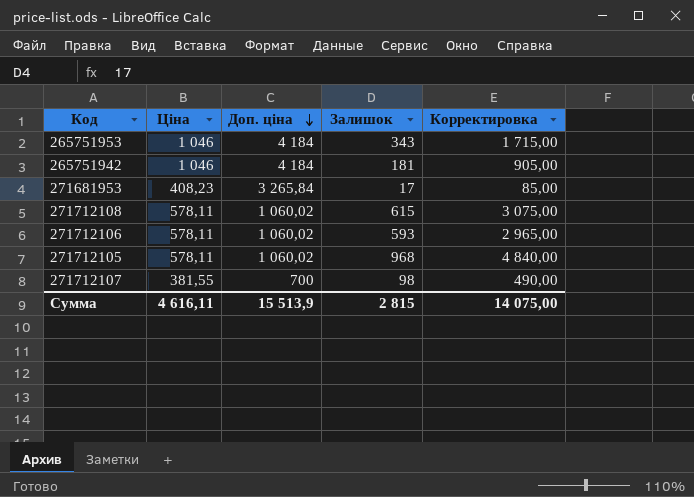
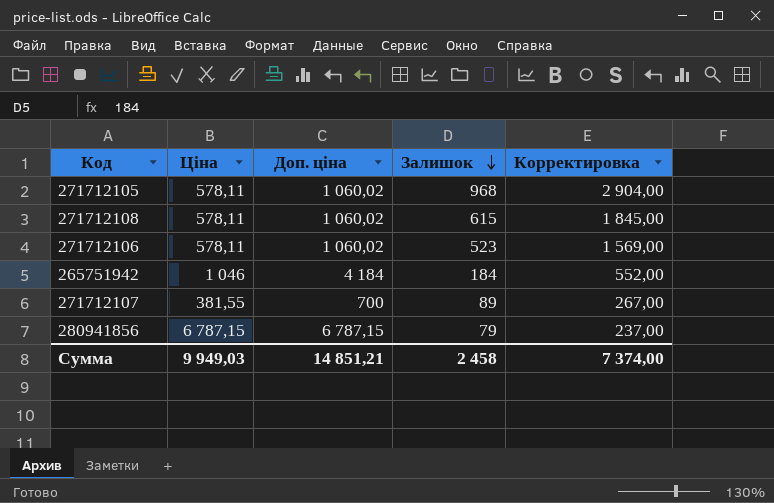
row order: Доп. ціна descending -> Залишок descending
column Корректировка | formula: [Залишок] * 5 -> [Залишок] * 3
row 265751953: 1 046 | 4 184 | 343 | 1 715,00 -> none
row 271681953: 408,23 | 3 265,84 | 17 | 85,00 -> none
271712106 | Залишок: 593 -> 523
265751942 | Залишок: 181 -> 184
271712107 | Залишок: 98 -> 89
row 280941856: none -> 6 787,15 | 6 787,15 | 79 | 237,00
Сумма | Ціна: 4 616,11 -> 9 949,03
Сумма | Доп. ціна: 15 513,9 -> 14 851,21
Сумма | Залишок: 2 815 -> 2 458
Сумма | Корректировка: 14 075,00 -> 7 374,00

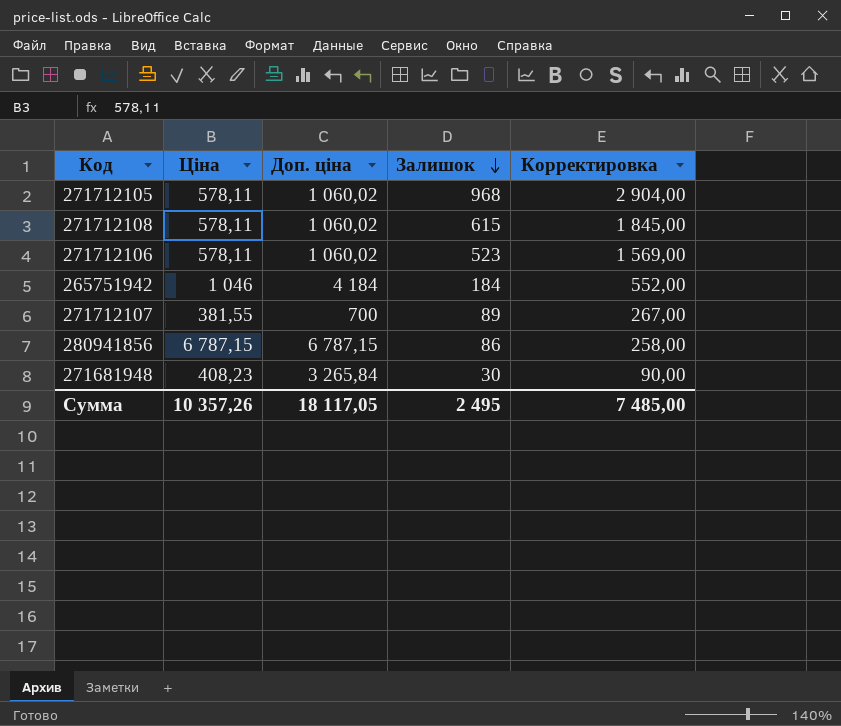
280941856 | Залишок: 79 -> 86
280941856 | Корректировка: 237,00 -> 258,00
row 271681948: none -> 408,23 | 3 265,84 | 30 | 90,00
Сумма | Ціна: 9 949,03 -> 10 357,26
Сумма | Доп. ціна: 14 851,21 -> 18 117,05
Сумма | Залишок: 2 458 -> 2 495
Сумма | Корректировка: 7 374,00 -> 7 485,00

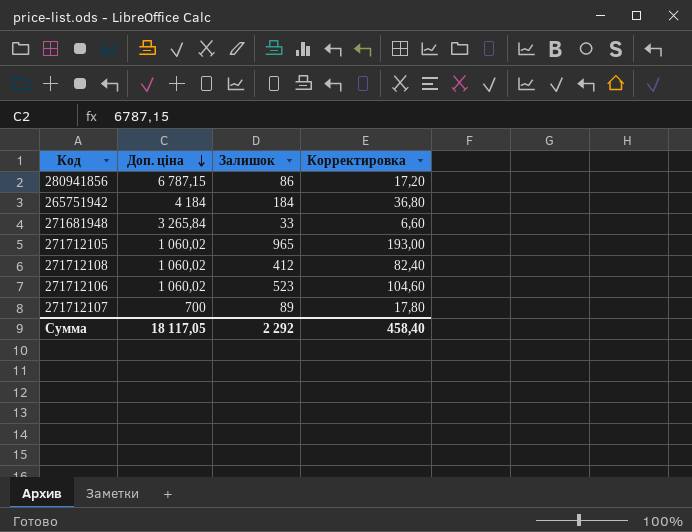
row order: Залишок descending -> Доп. ціна descending
column Ціна | position: 2 -> none
column Корректировка | formula: [Залишок] * 3 -> [Залишок] * 0,2
271681948 | Залишок: 30 -> 33
271712105 | Залишок: 968 -> 965
271712108 | Залишок: 615 -> 412
Сумма | Залишок: 2 495 -> 2 292
Сумма | Корректировка: 7 485,00 -> 458,40

